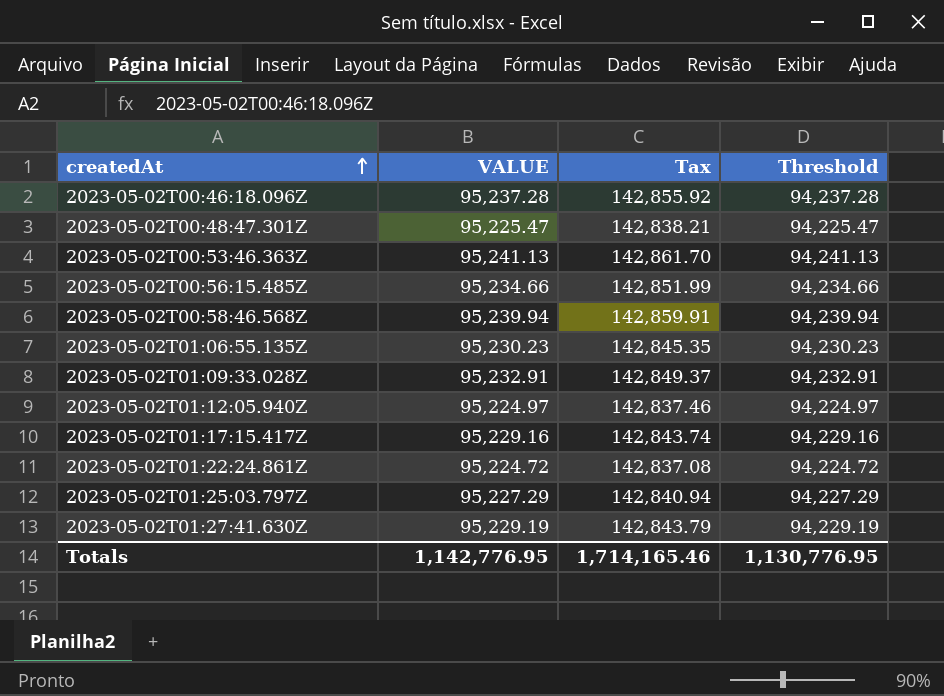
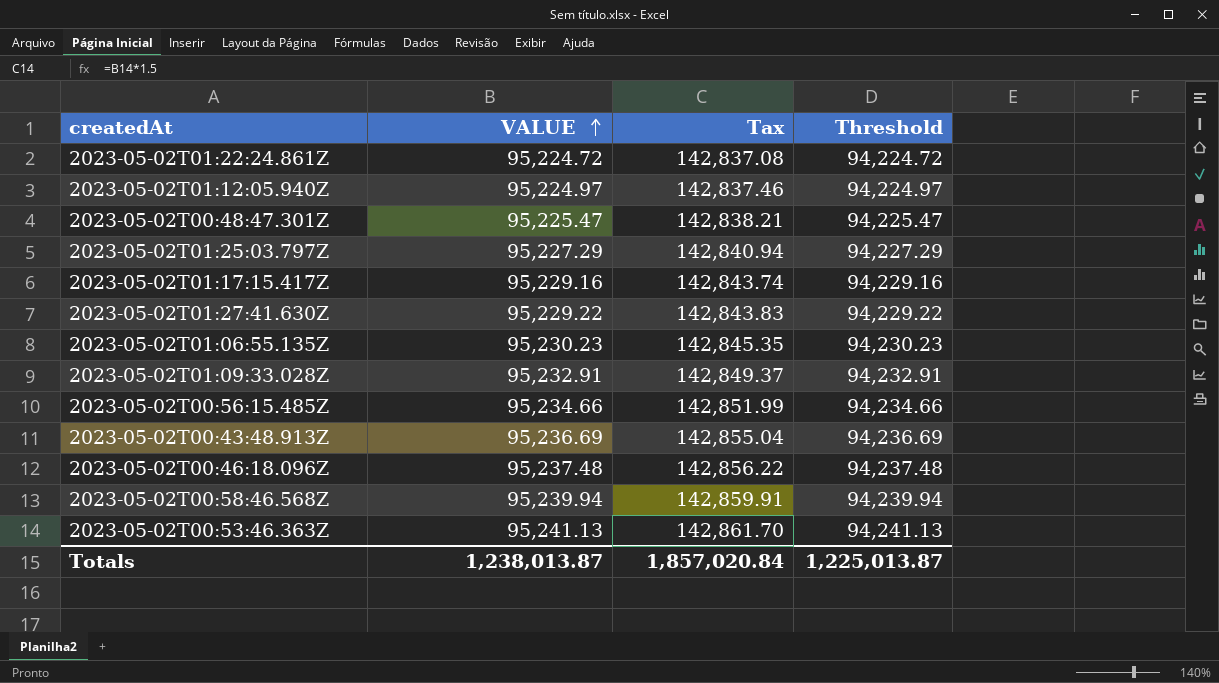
row order: createdAt ascending -> VALUE ascending
2023-05-02T01:27:41.630Z | VALUE: 95,229.19 -> 95,229.22
2023-05-02T01:27:41.630Z | Tax: 142,843.79 -> 142,843.83
2023-05-02T01:27:41.630Z | Threshold: 94,229.19 -> 94,229.22
row 2023-05-02T00:43:48.913Z: none -> 95,236.69 | 142,855.04 | 94,236.69
2023-05-02T00:46:18.096Z | VALUE: 95,237.28 -> 95,237.48
2023-05-02T00:46:18.096Z | Tax: 142,855.92 -> 142,856.22
2023-05-02T00:46:18.096Z | Threshold: 94,237.28 -> 94,237.48
Totals | VALUE: 1,142,776.95 -> 1,238,013.87
Totals | Tax: 1,714,165.46 -> 1,857,020.84
Totals | Threshold: 1,130,776.95 -> 1,225,013.87

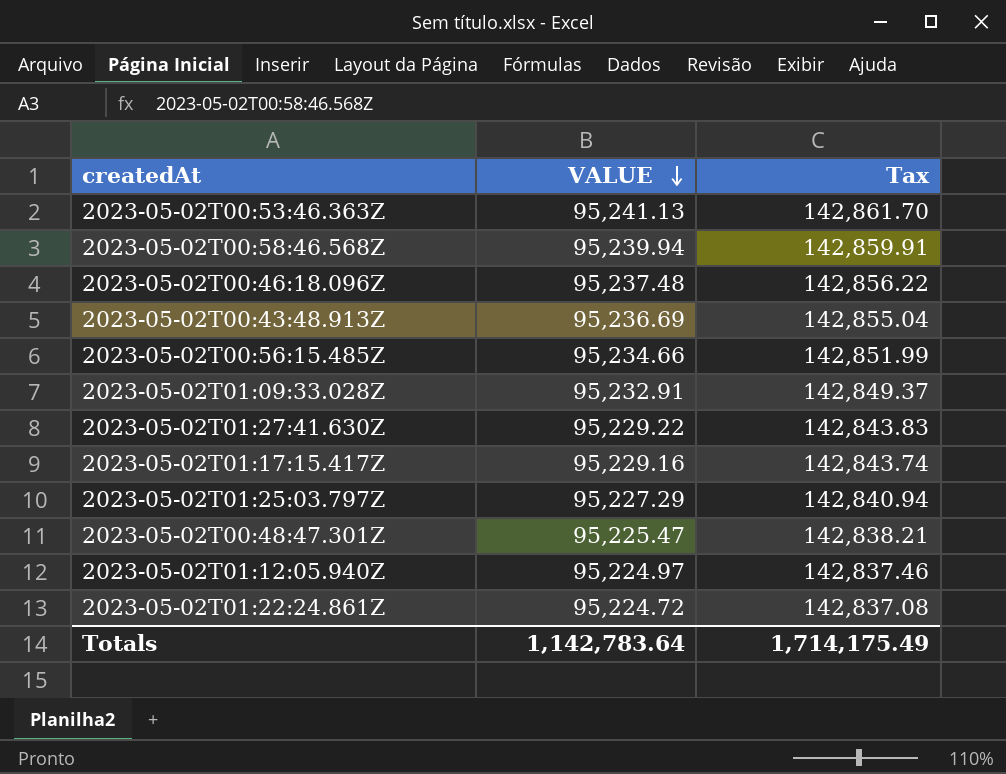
row order: VALUE ascending -> VALUE descending
column Threshold | formula: [VALUE] - 1000 -> none
row 2023-05-02T01:06:55.135Z: 95,230.23 | 142,845.35 | 94,230.23 -> none
Totals | VALUE: 1,238,013.87 -> 1,142,783.64
Totals | Tax: 1,857,020.84 -> 1,714,175.49

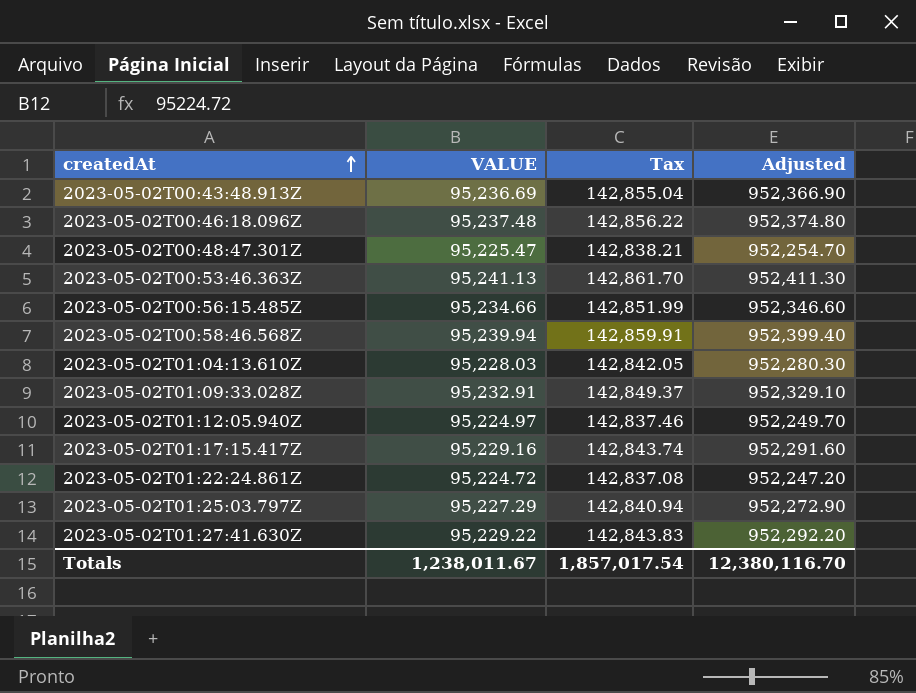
row order: VALUE descending -> createdAt ascending
column Adjusted | formula: none -> [VALUE] * 10
row 2023-05-02T01:04:13.610Z: none -> 95,228.03 | 142,842.05 | 952,280.30
Totals | VALUE: 1,142,783.64 -> 1,238,011.67
Totals | Tax: 1,714,175.49 -> 1,857,017.54

